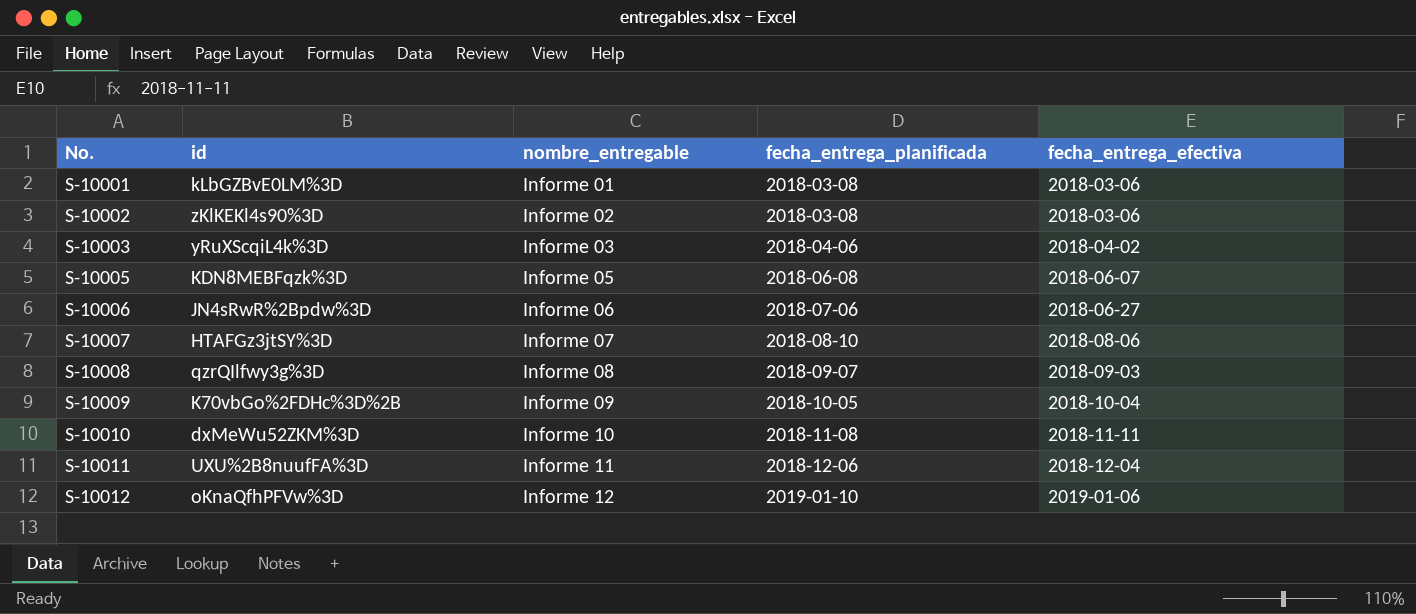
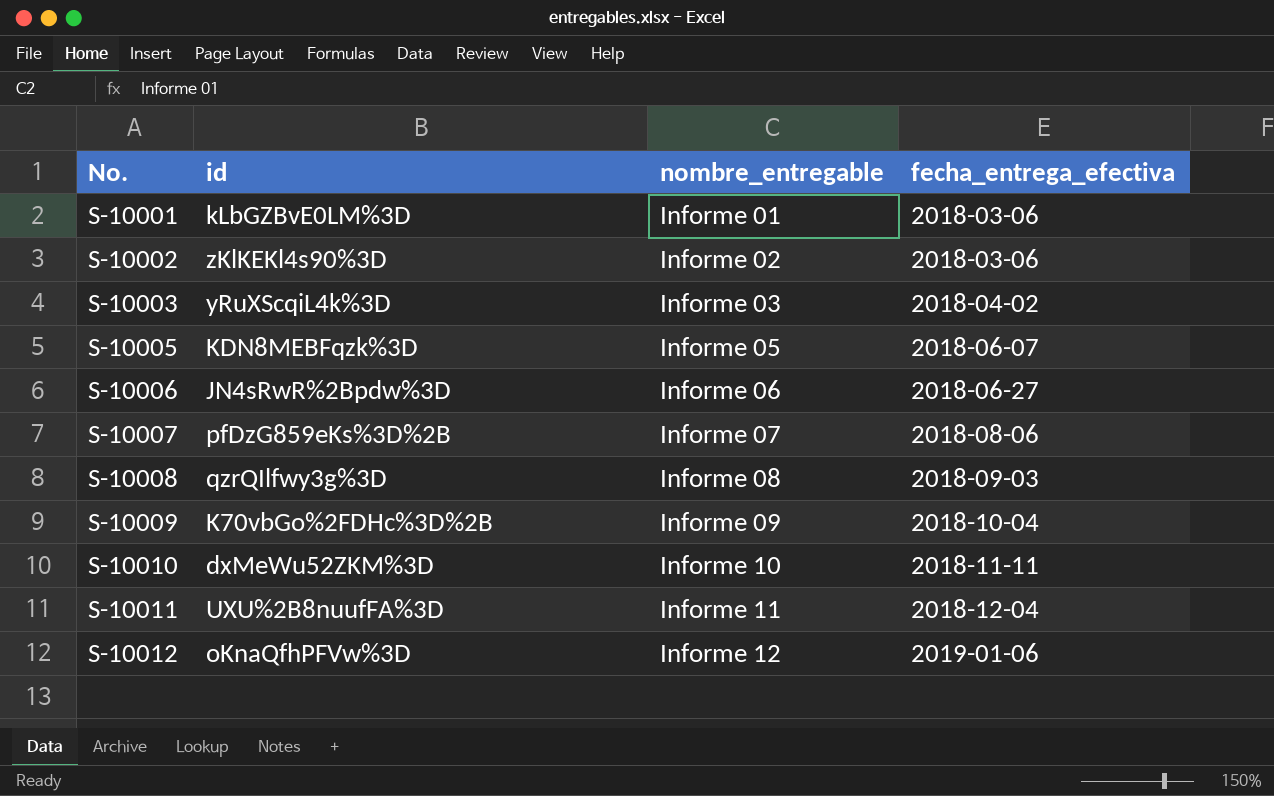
column fecha_entrega_planificada | position: 4 -> none
S-10007 | id: HTAFGz3jtSY%3D -> pfDzG859eKs%3D%2B

